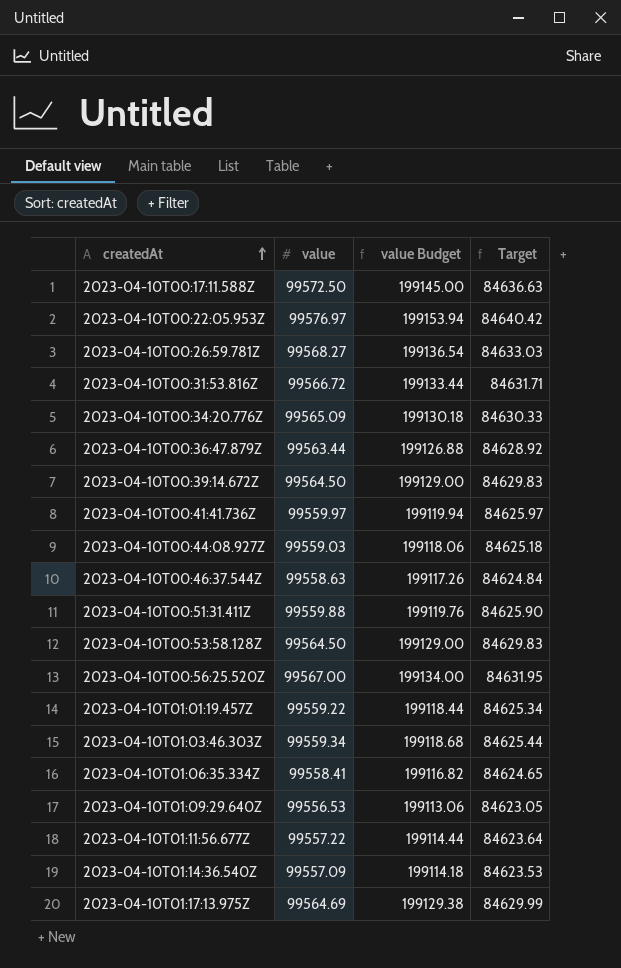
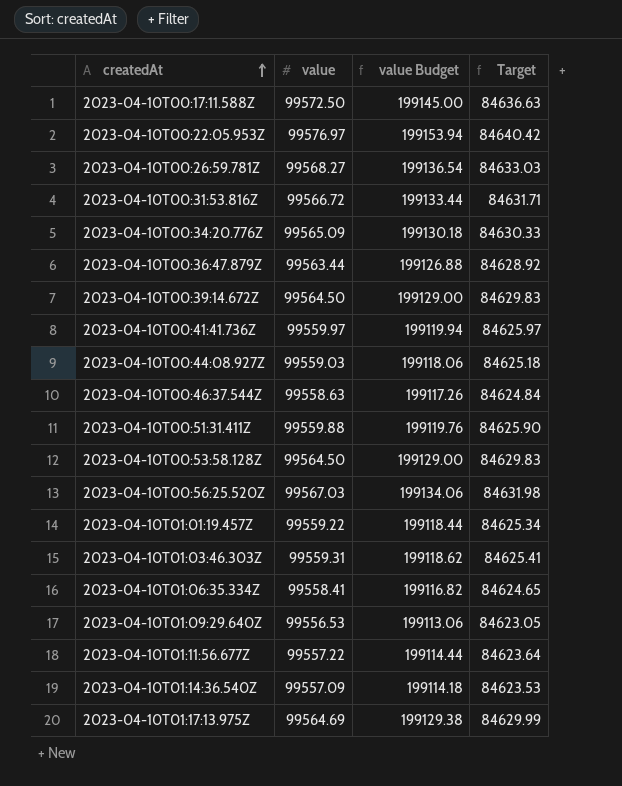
2023-04-10T00:56:25.520Z | value: 99567.00 -> 99567.03
2023-04-10T00:56:25.520Z | value Budget: 199134.00 -> 199134.06
2023-04-10T00:56:25.520Z | Target: 84631.95 -> 84631.98
2023-04-10T01:03:46.303Z | value: 99559.34 -> 99559.31
2023-04-10T01:03:46.303Z | value Budget: 199118.68 -> 199118.62
2023-04-10T01:03:46.303Z | Target: 84625.44 -> 84625.41

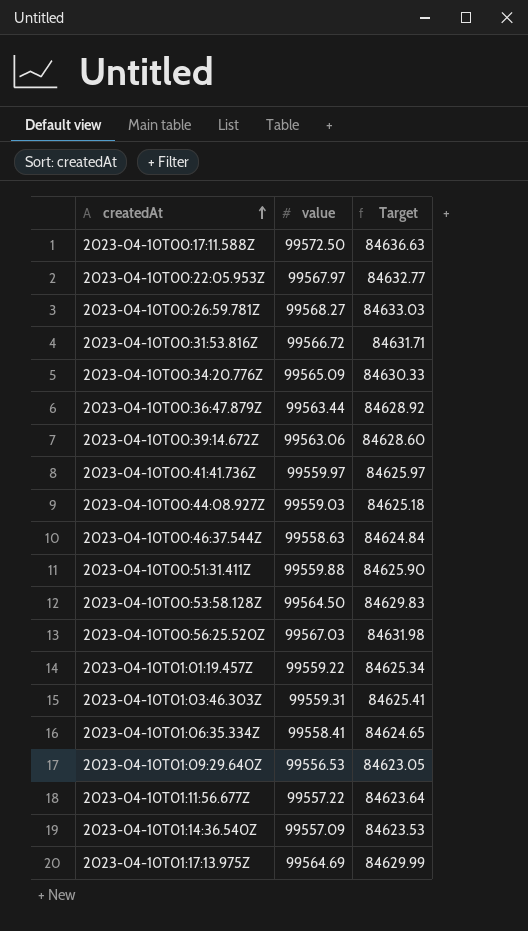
column value Budget | formula: [value] * 2 -> none
2023-04-10T00:22:05.953Z | value: 99576.97 -> 99567.97
2023-04-10T00:22:05.953Z | Target: 84640.42 -> 84632.77
2023-04-10T00:39:14.672Z | value: 99564.50 -> 99563.06
2023-04-10T00:39:14.672Z | Target: 84629.83 -> 84628.60

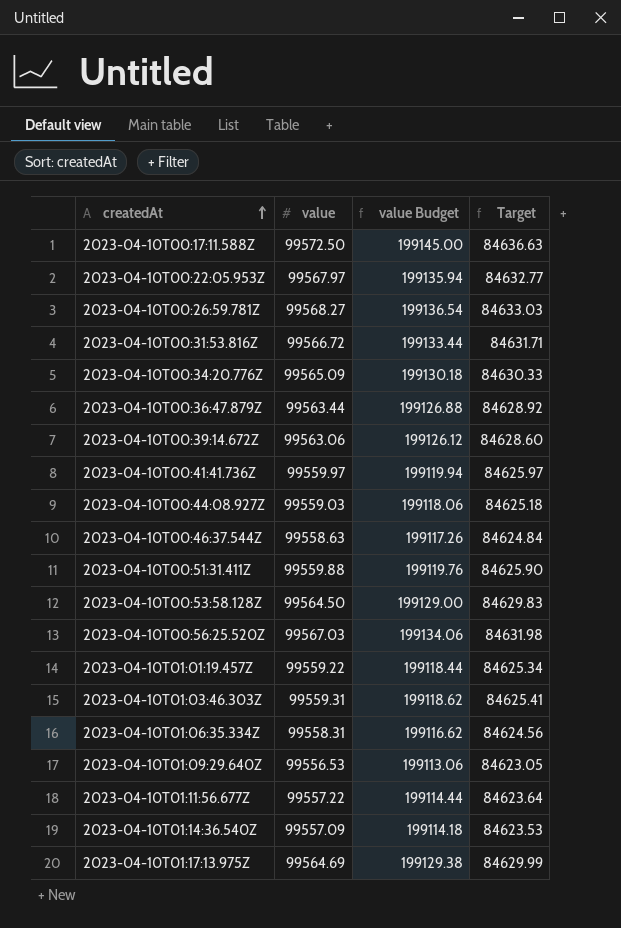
column value Budget | formula: none -> [value] * 2
2023-04-10T01:06:35.334Z | value: 99558.41 -> 99558.31
2023-04-10T01:06:35.334Z | Target: 84624.65 -> 84624.56

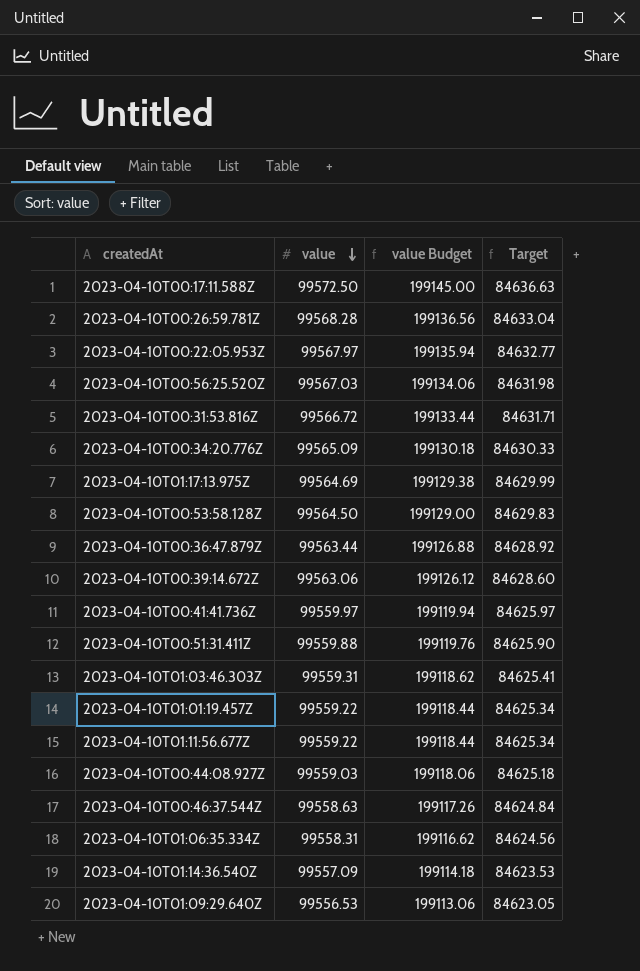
row order: createdAt ascending -> value descending
2023-04-10T00:26:59.781Z | value: 99568.27 -> 99568.28
2023-04-10T00:26:59.781Z | value Budget: 199136.54 -> 199136.56
2023-04-10T00:26:59.781Z | Target: 84633.03 -> 84633.04
2023-04-10T01:11:56.677Z | value: 99557.22 -> 99559.22
2023-04-10T01:11:56.677Z | value Budget: 199114.44 -> 199118.44
2023-04-10T01:11:56.677Z | Target: 84623.64 -> 84625.34

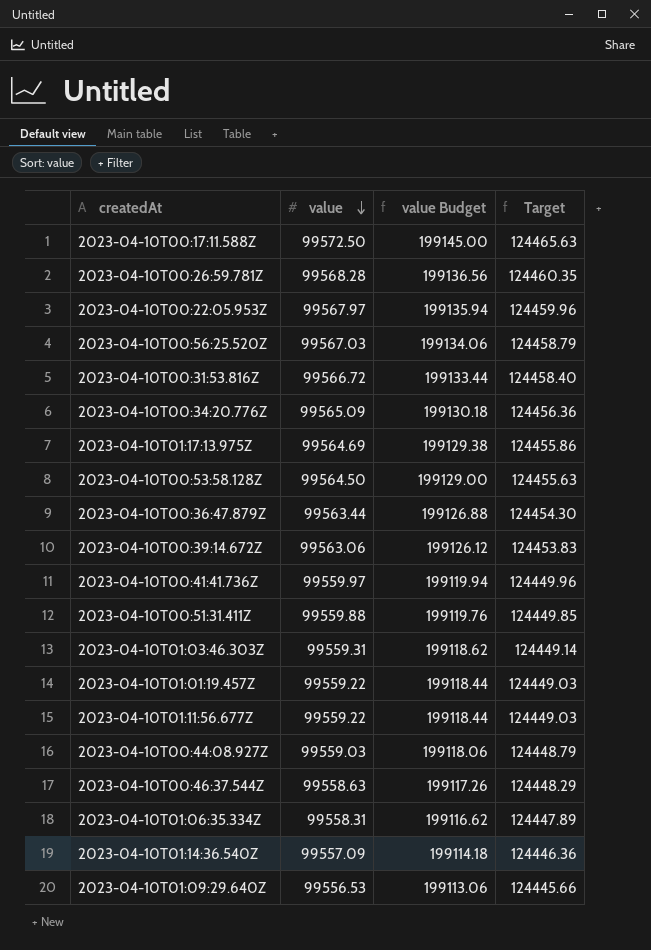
column Target | formula: [value] * 0.85 -> [value] * 1.25

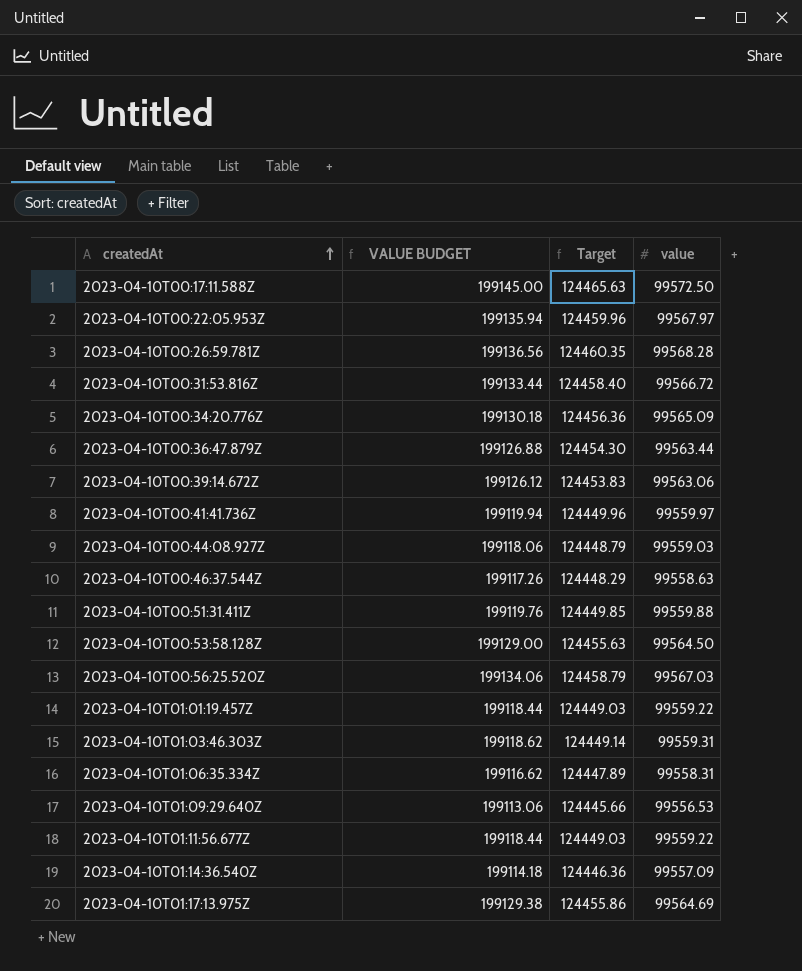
row order: value descending -> createdAt ascending
column name: value Budget -> VALUE BUDGET
column value | position: 2 -> 4

